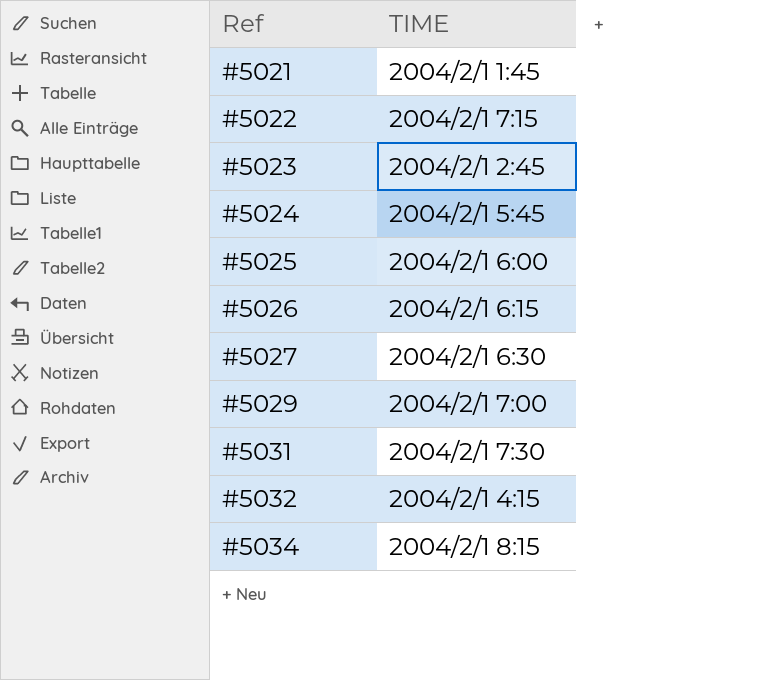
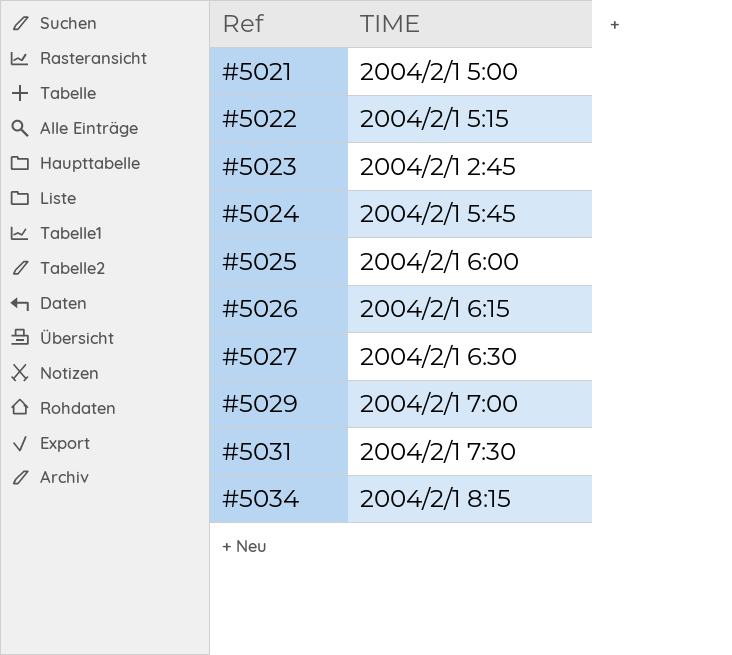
row #5032: 2004/2/1 4:15 -> none
#5021 | TIME: 2004/2/1 1:45 -> 2004/2/1 5:00
#5022 | TIME: 2004/2/1 7:15 -> 2004/2/1 5:15

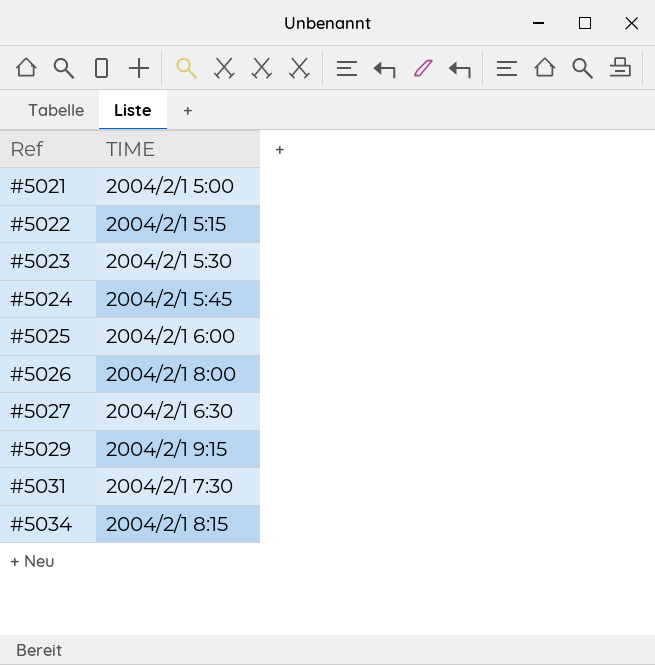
#5023 | TIME: 2004/2/1 2:45 -> 2004/2/1 5:30
#5026 | TIME: 2004/2/1 6:15 -> 2004/2/1 8:00
#5029 | TIME: 2004/2/1 7:00 -> 2004/2/1 9:15

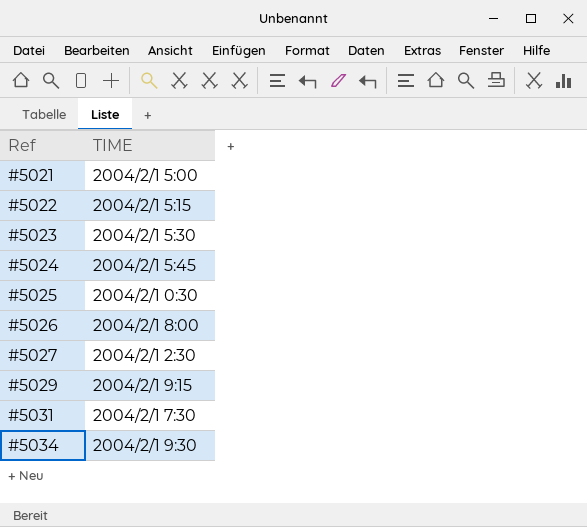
#5025 | TIME: 2004/2/1 6:00 -> 2004/2/1 0:30
#5027 | TIME: 2004/2/1 6:30 -> 2004/2/1 2:30
#5034 | TIME: 2004/2/1 8:15 -> 2004/2/1 9:30

